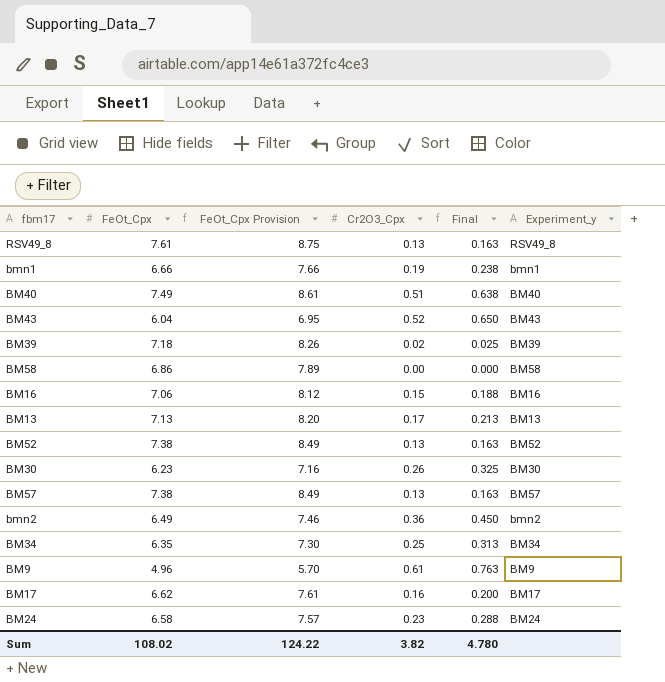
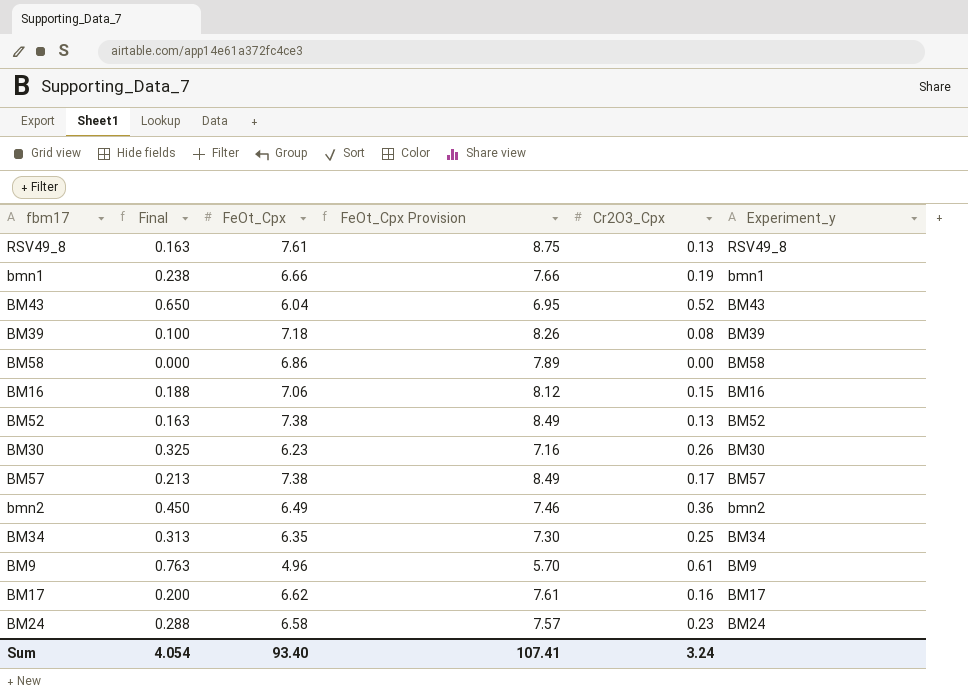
column Final | position: 5 -> 2
row BM40: 7.49 | 8.61 | 0.51 | 0.638 | BM40 -> none
row BM13: 7.13 | 8.20 | 0.17 | 0.213 | BM13 -> none
BM39 | Final: 0.025 -> 0.100
BM39 | Cr2O3_Cpx: 0.02 -> 0.08
BM57 | Final: 0.163 -> 0.213
BM57 | Cr2O3_Cpx: 0.13 -> 0.17
Sum | Final: 4.780 -> 4.054
Sum | FeOt_Cpx: 108.02 -> 93.40
Sum | FeOt_Cpx Provision: 124.22 -> 107.41
Sum | Cr2O3_Cpx: 3.82 -> 3.24

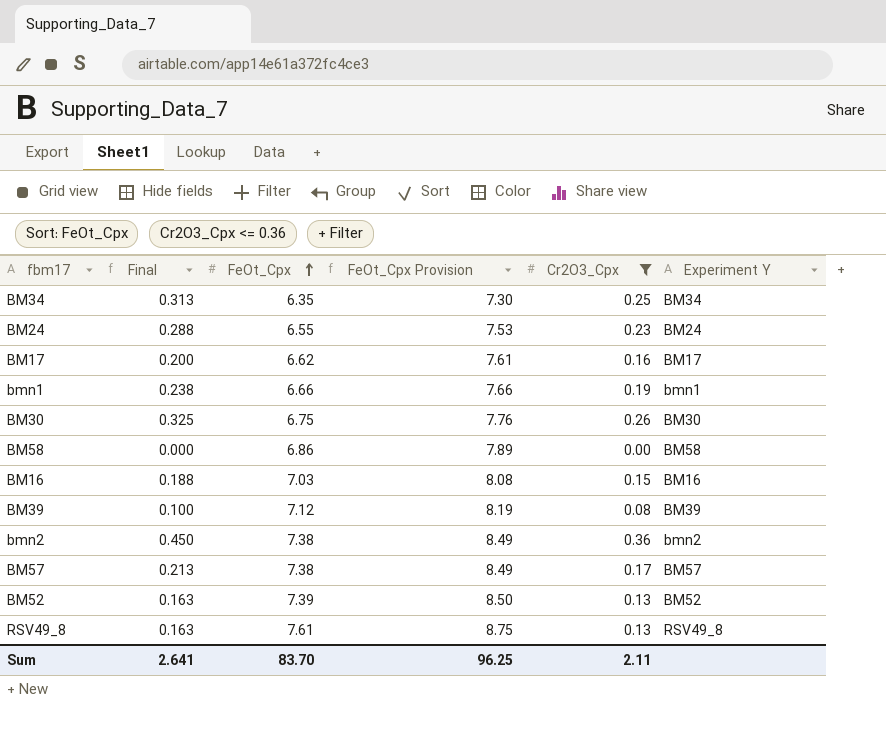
filter: none -> Cr2O3_Cpx <= 0.36
row order: none -> FeOt_Cpx ascending
column name: Experiment_y -> Experiment Y
BM24 | FeOt_Cpx: 6.58 -> 6.55
BM24 | FeOt_Cpx Provision: 7.57 -> 7.53
BM30 | FeOt_Cpx: 6.23 -> 6.75
BM30 | FeOt_Cpx Provision: 7.16 -> 7.76
BM16 | FeOt_Cpx: 7.06 -> 7.03
BM16 | FeOt_Cpx Provision: 8.12 -> 8.08
BM39 | FeOt_Cpx: 7.18 -> 7.12
BM39 | FeOt_Cpx Provision: 8.26 -> 8.19
bmn2 | FeOt_Cpx: 6.49 -> 7.38
bmn2 | FeOt_Cpx Provision: 7.46 -> 8.49
BM52 | FeOt_Cpx: 7.38 -> 7.39
BM52 | FeOt_Cpx Provision: 8.49 -> 8.50
Sum | Final: 4.054 -> 2.641
Sum | FeOt_Cpx: 93.40 -> 83.70
Sum | FeOt_Cpx Provision: 107.41 -> 96.25
Sum | Cr2O3_Cpx: 3.24 -> 2.11

